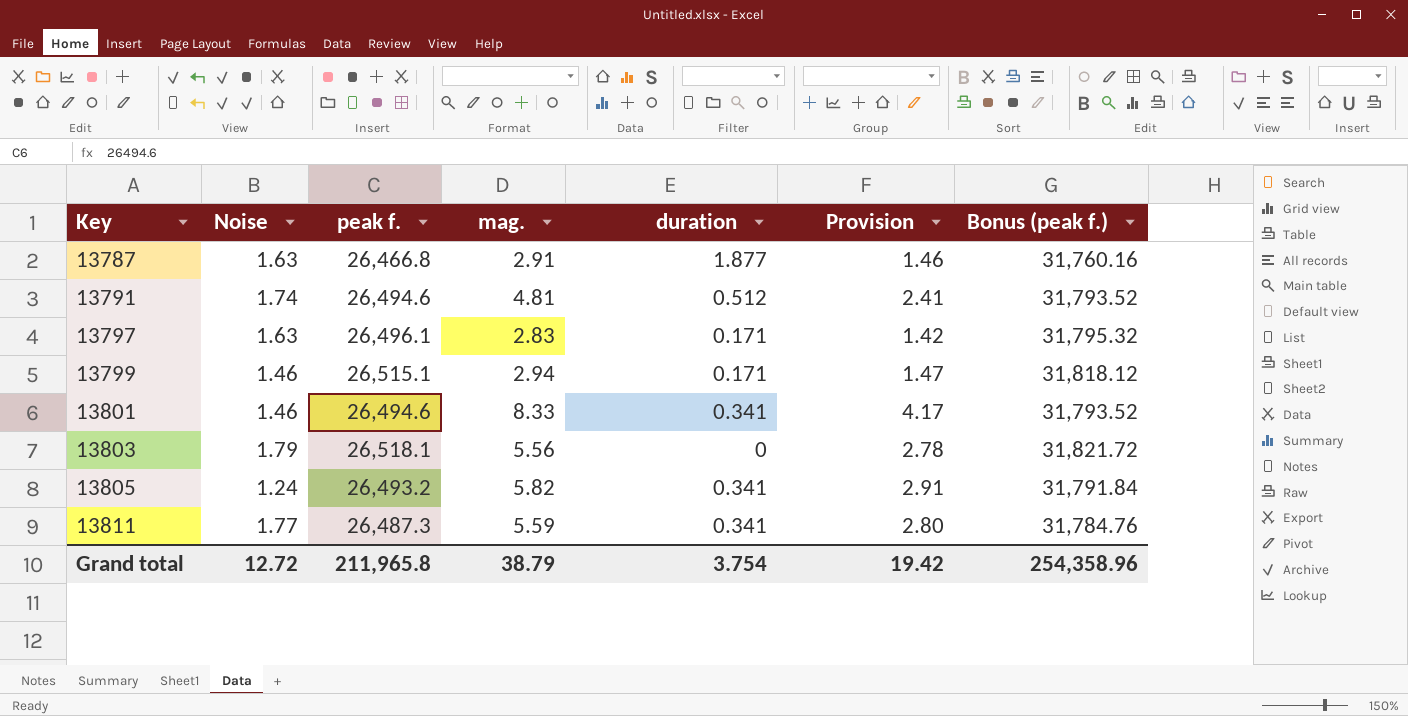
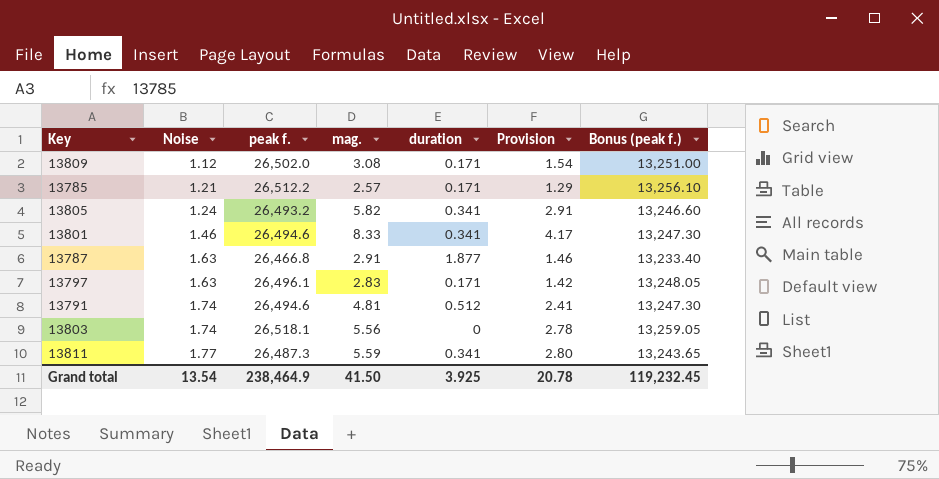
row order: Key ascending -> Noise ascending
column Bonus (peak f.) | formula: [peak f.] * 1.2 -> [peak f.] * 0.5
row 13799: 1.46 | 26,515.1 | 2.94 | 0.171 | 1.47 | 31,818.12 -> none
row 13809: none -> 1.12 | 26,502.0 | 3.08 | 0.171 | 1.54 | 13,251.00
row 13785: none -> 1.21 | 26,512.2 | 2.57 | 0.171 | 1.29 | 13,256.10
13803 | Noise: 1.79 -> 1.74
Grand total | Noise: 12.72 -> 13.54
Grand total | peak f.: 211,965.8 -> 238,464.9
Grand total | mag.: 38.79 -> 41.50
Grand total | duration: 3.754 -> 3.925
Grand total | Provision: 19.42 -> 20.78
Grand total | Bonus (peak f.): 254,358.96 -> 119,232.45

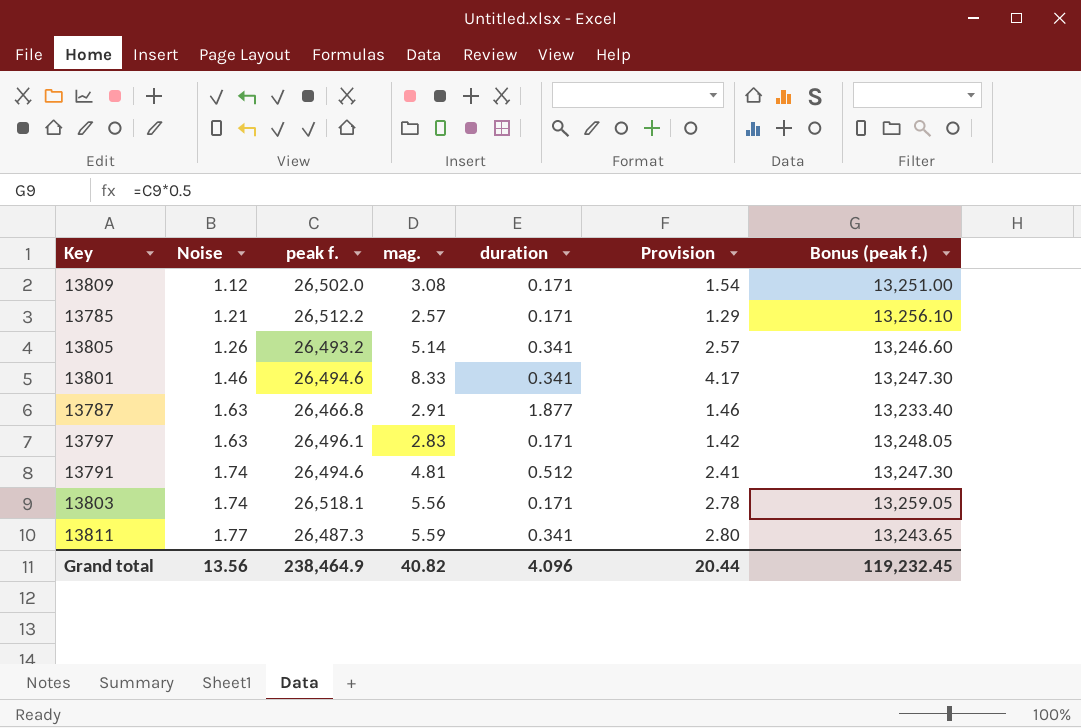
13805 | Noise: 1.24 -> 1.26
13805 | mag.: 5.82 -> 5.14
13805 | Provision: 2.91 -> 2.57
13803 | duration: 0 -> 0.171
Grand total | Noise: 13.54 -> 13.56
Grand total | mag.: 41.50 -> 40.82
Grand total | duration: 3.925 -> 4.096
Grand total | Provision: 20.78 -> 20.44

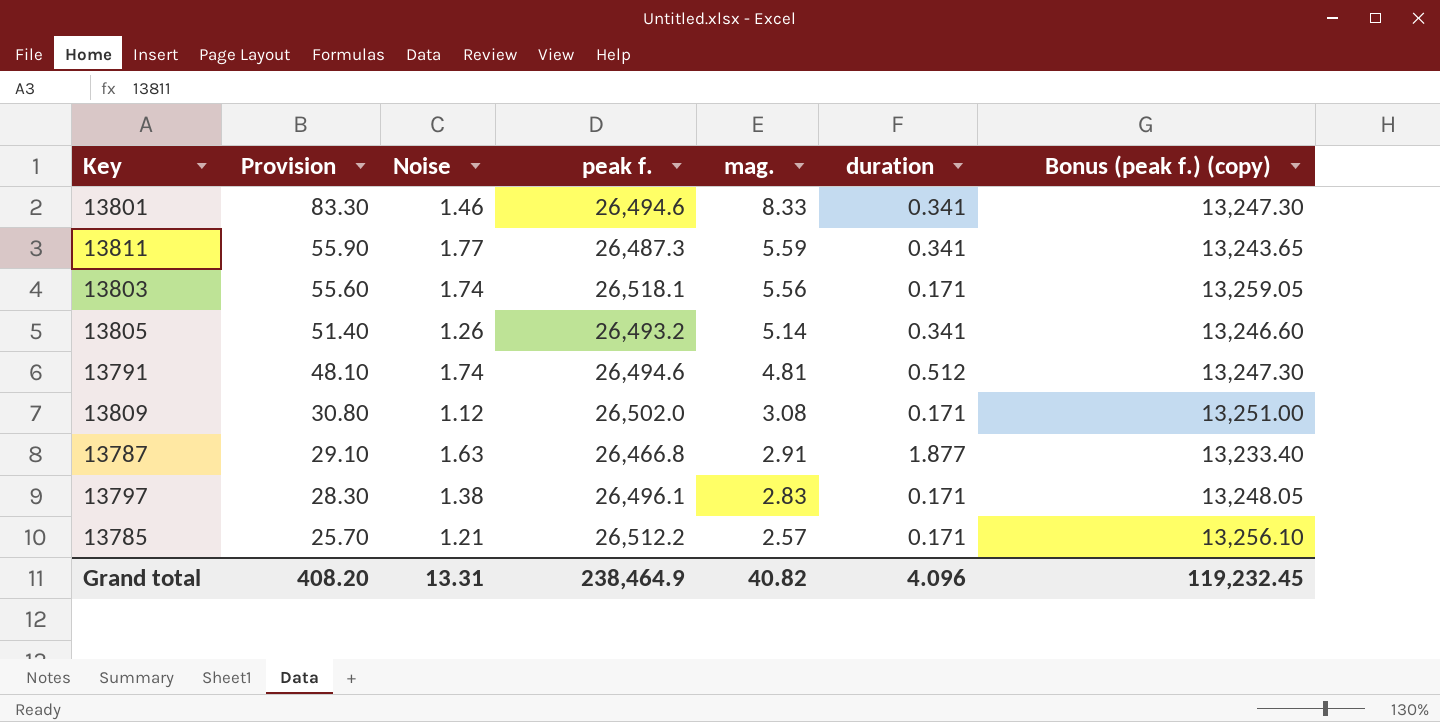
row order: Noise ascending -> Provision descending
column Provision | formula: [mag.] * 0.5 -> [mag.] * 10
column Provision | position: 6 -> 2
column name: Bonus (peak f.) -> Bonus (peak f.) (copy)
13797 | Noise: 1.63 -> 1.38
Grand total | Provision: 20.44 -> 408.20
Grand total | Noise: 13.56 -> 13.31

